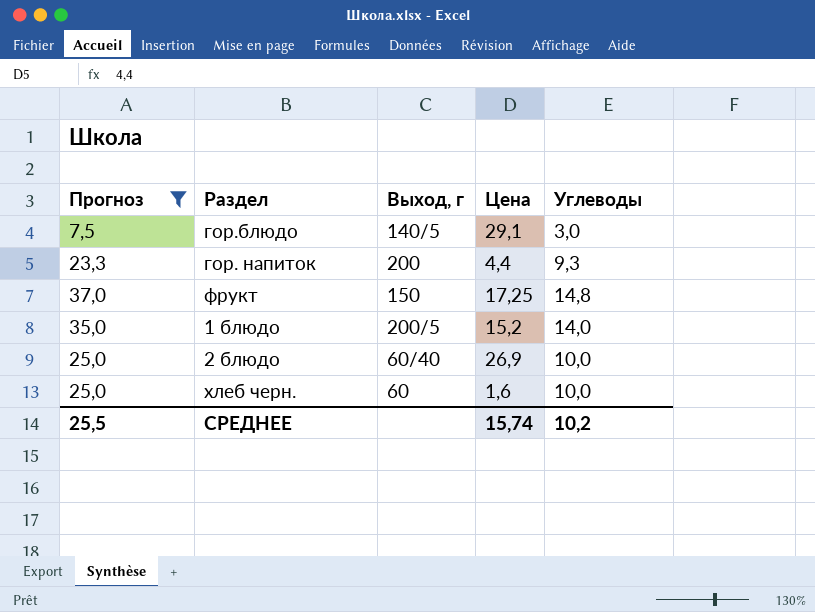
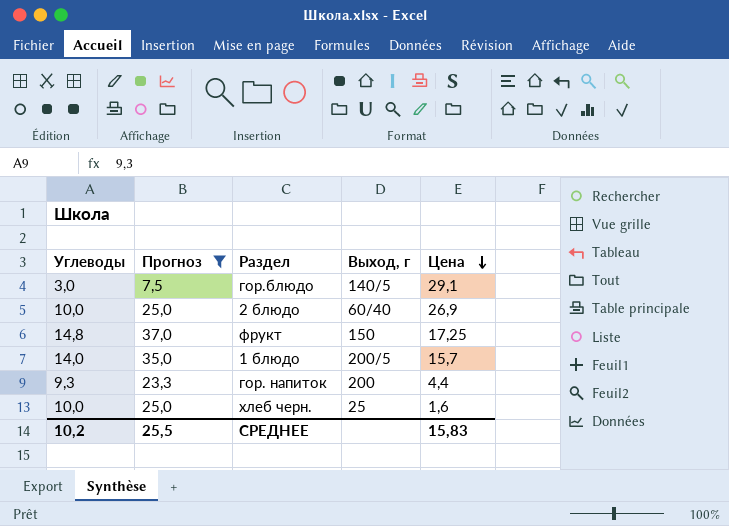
row order: none -> Цена descending
column Углеводы | position: 5 -> 1
1 блюдо | Цена: 15,2 -> 15,7
хлеб черн. | Выход, г: 60 -> 25
СРЕДНЕЕ | Цена: 15,74 -> 15,83

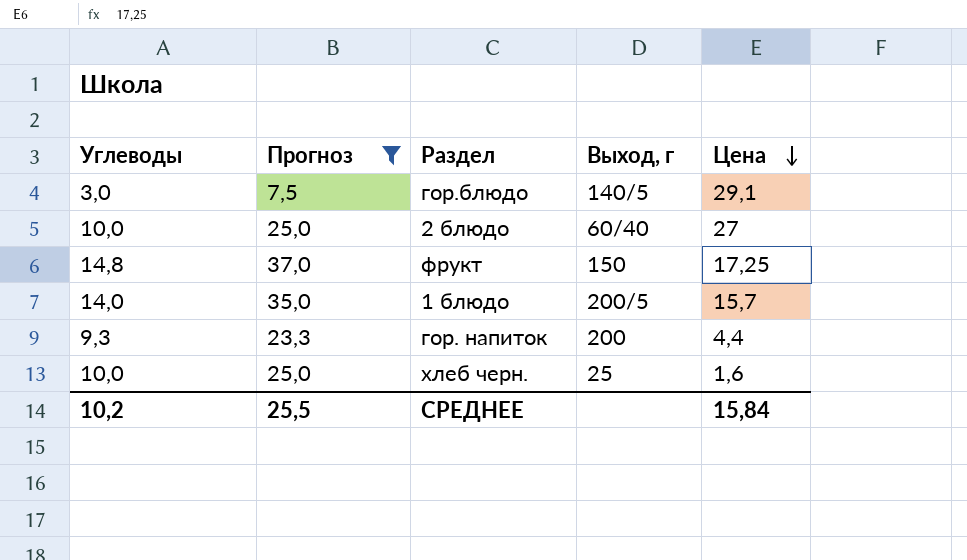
2 блюдо | Цена: 26,9 -> 27
СРЕДНЕЕ | Цена: 15,83 -> 15,84

